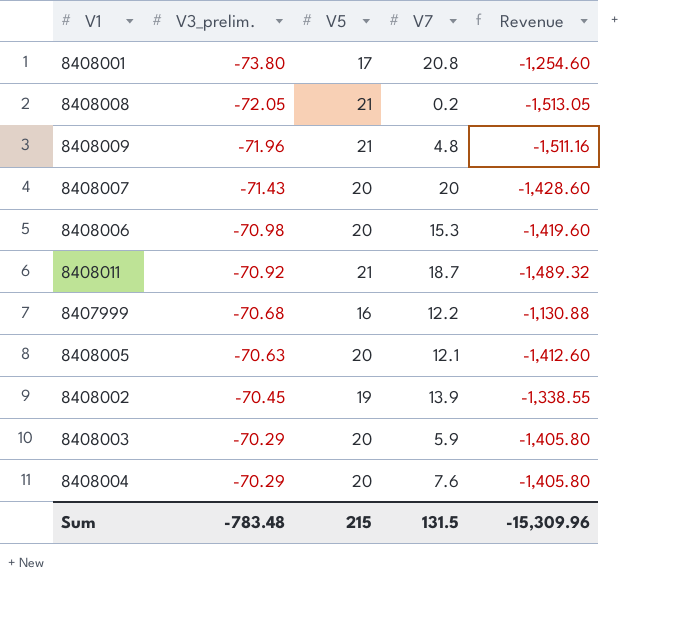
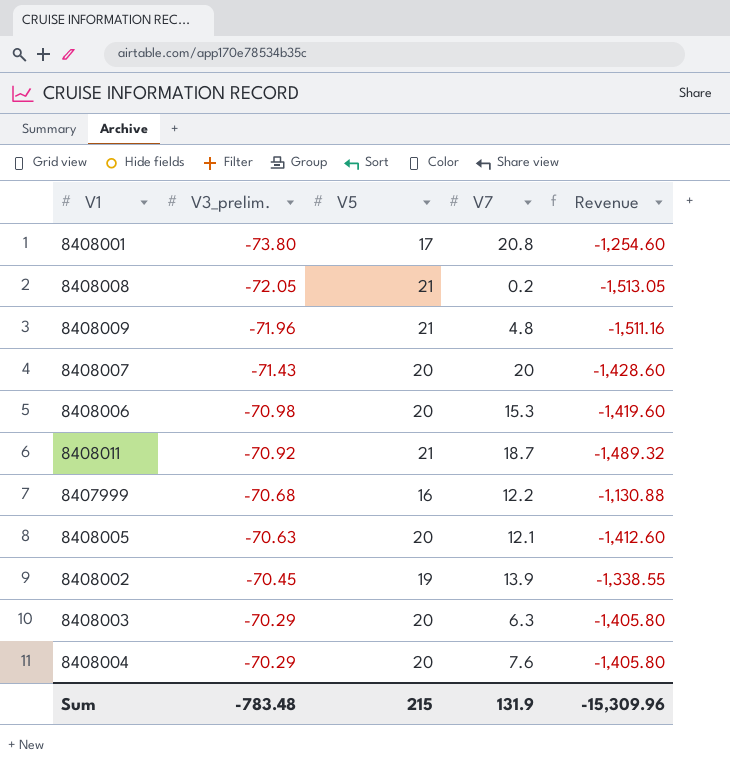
8408003 | V7: 5.9 -> 6.3
Sum | V7: 131.5 -> 131.9

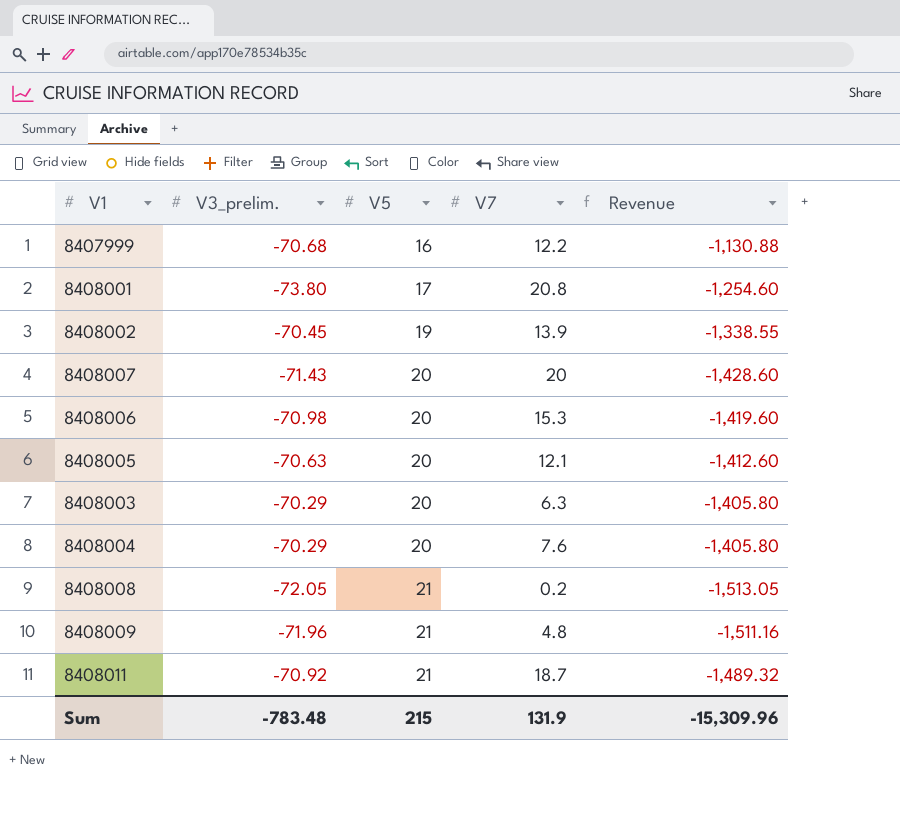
row order: V3_prelim. ascending -> V5 ascending

